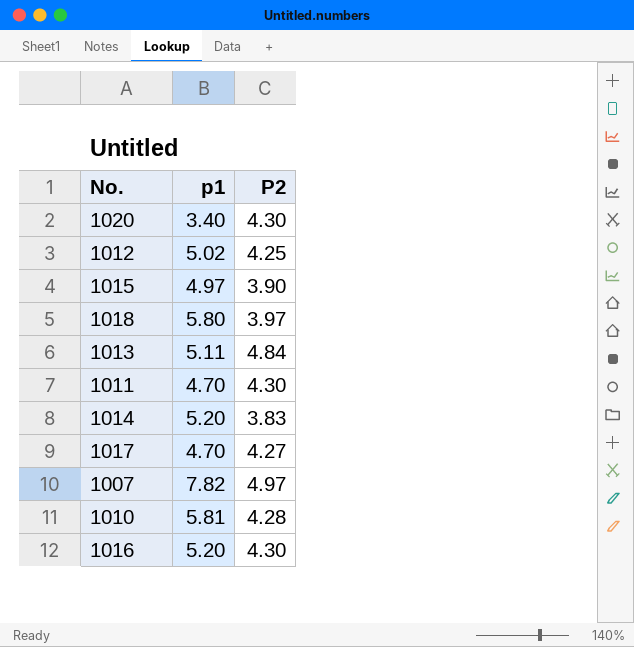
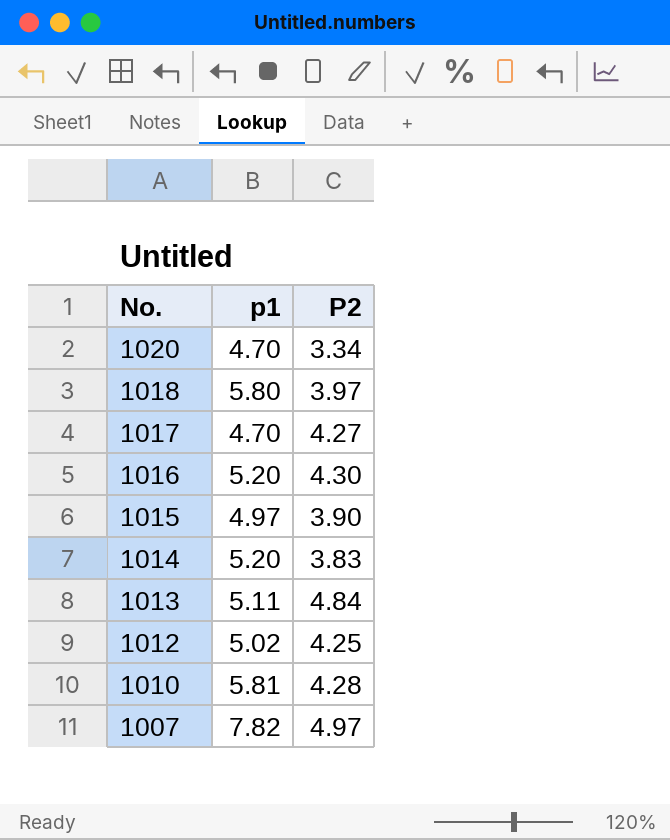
row order: none -> No. descending
row 1011: 4.70 | 4.30 -> none
1020 | p1: 3.40 -> 4.70
1020 | P2: 4.30 -> 3.34

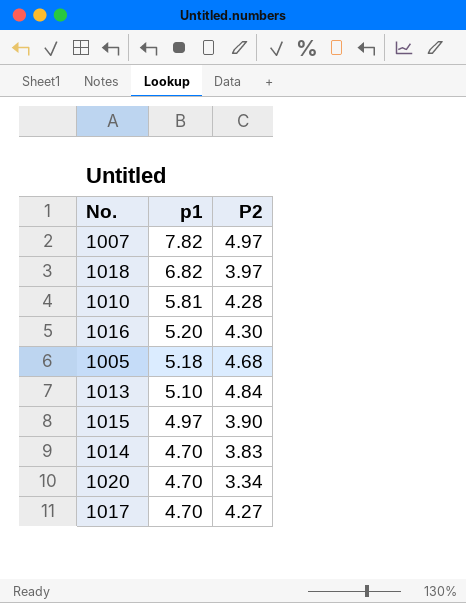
row order: No. descending -> p1 descending
row 1012: 5.02 | 4.25 -> none
1018 | p1: 5.80 -> 6.82
row 1005: none -> 5.18 | 4.68
1013 | p1: 5.11 -> 5.10
1014 | p1: 5.20 -> 4.70

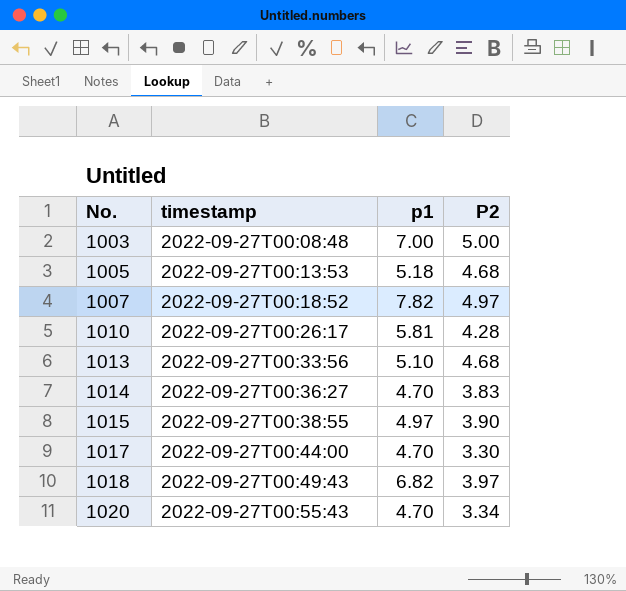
row order: p1 descending -> No. ascending
column timestamp | position: none -> 2
row 1016: 5.20 | 4.30 -> none
row 1003: none -> 2022-09-27T00:08:48 | 7.00 | 5.00
1013 | P2: 4.84 -> 4.68
1017 | P2: 4.27 -> 3.30

